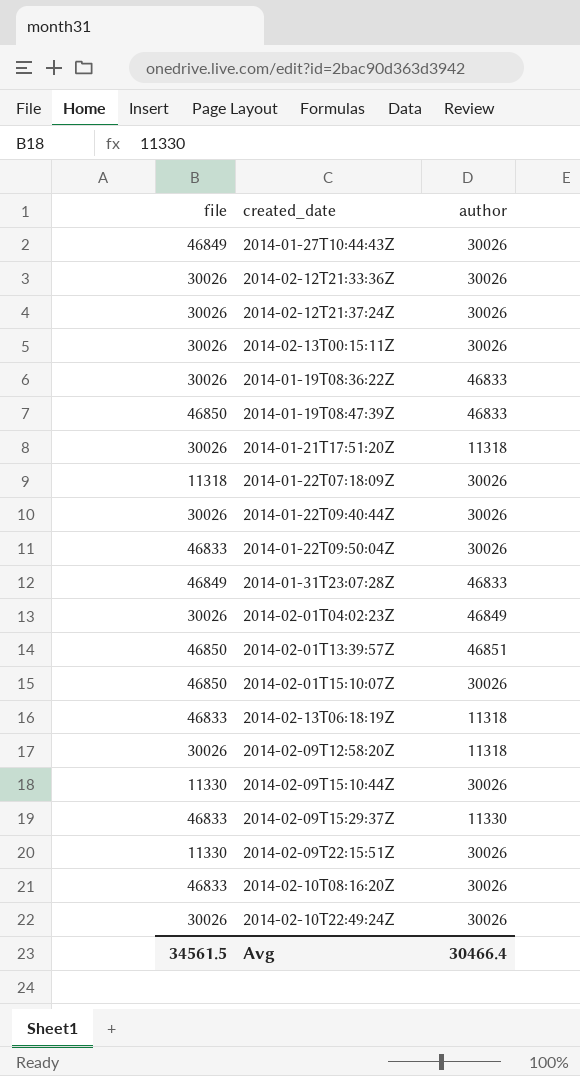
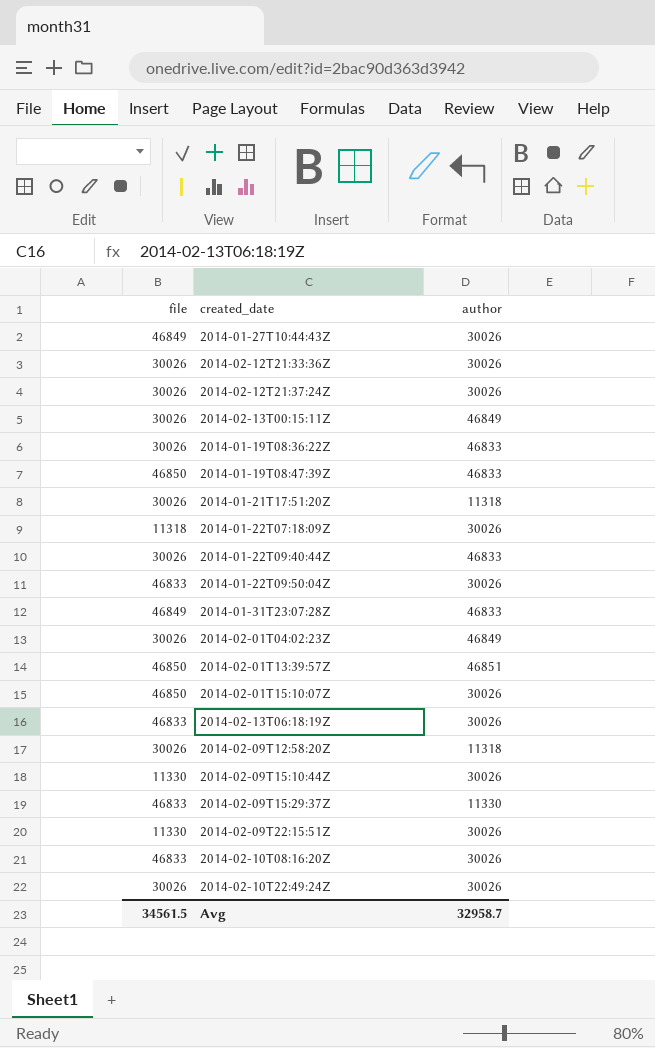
2014-02-13T00:15:11Z | author: 30026 -> 46849
2014-01-22T09:40:44Z | author: 30026 -> 46833
2014-02-13T06:18:19Z | author: 11318 -> 30026
Avg | author: 30466.4 -> 32958.7

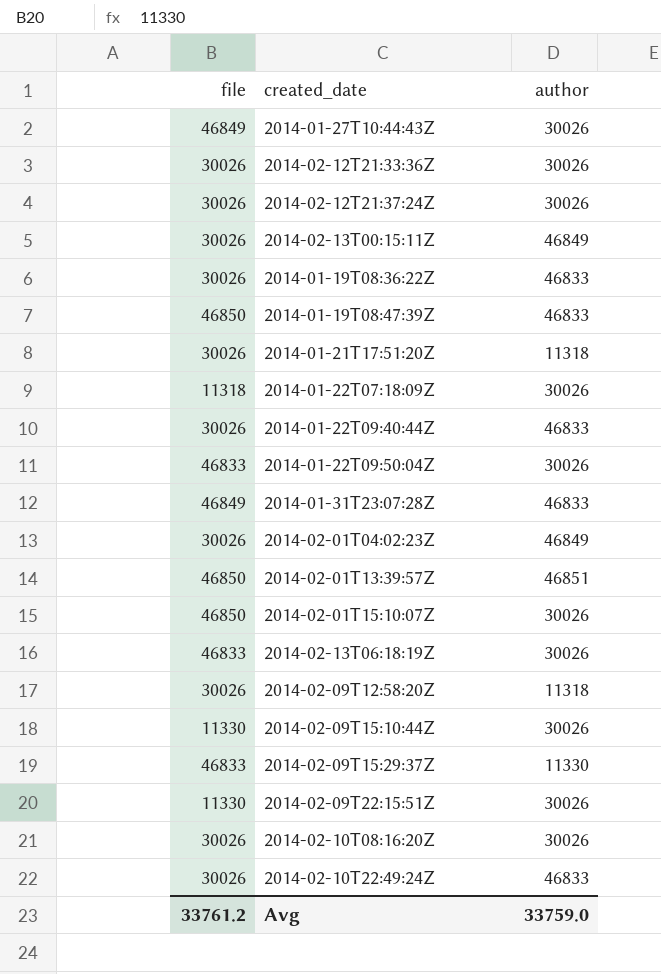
2014-02-10T08:16:20Z | file: 46833 -> 30026
2014-02-10T22:49:24Z | author: 30026 -> 46833
Avg | file: 34561.5 -> 33761.2
Avg | author: 32958.7 -> 33759.0

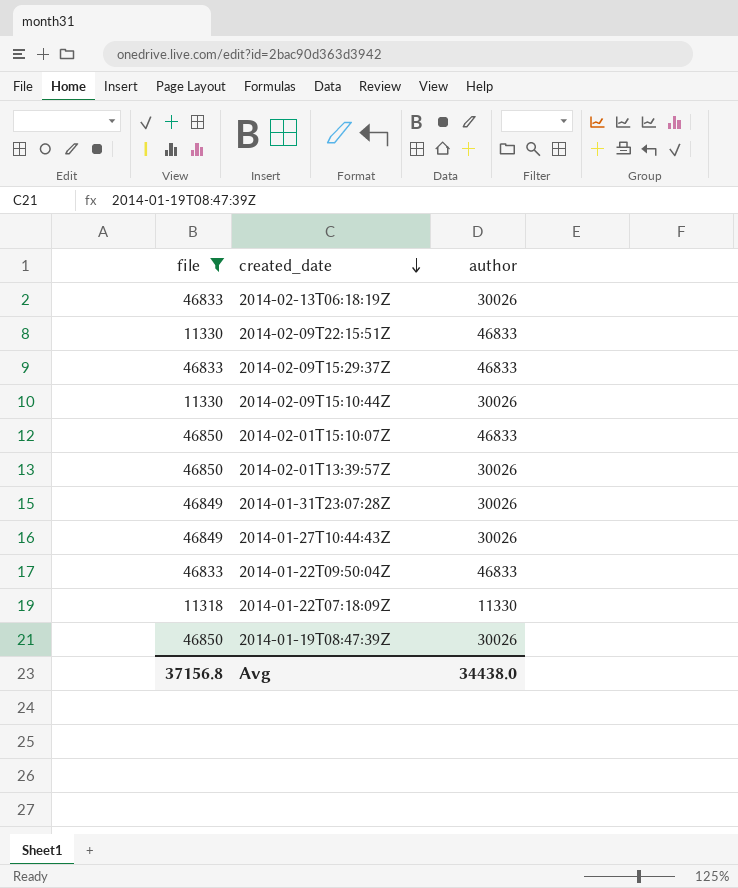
filter: none -> file != 30026
row order: none -> created_date descending
2014-02-09T22:15:51Z | author: 30026 -> 46833
2014-02-09T15:29:37Z | author: 11330 -> 46833
2014-02-01T15:10:07Z | author: 30026 -> 46833
2014-02-01T13:39:57Z | author: 46851 -> 30026
2014-01-31T23:07:28Z | author: 46833 -> 30026
2014-01-22T09:50:04Z | author: 30026 -> 46833
2014-01-22T07:18:09Z | author: 30026 -> 11330
2014-01-19T08:47:39Z | author: 46833 -> 30026
Avg | file: 33761.2 -> 37156.8
Avg | author: 33759.0 -> 34438.0

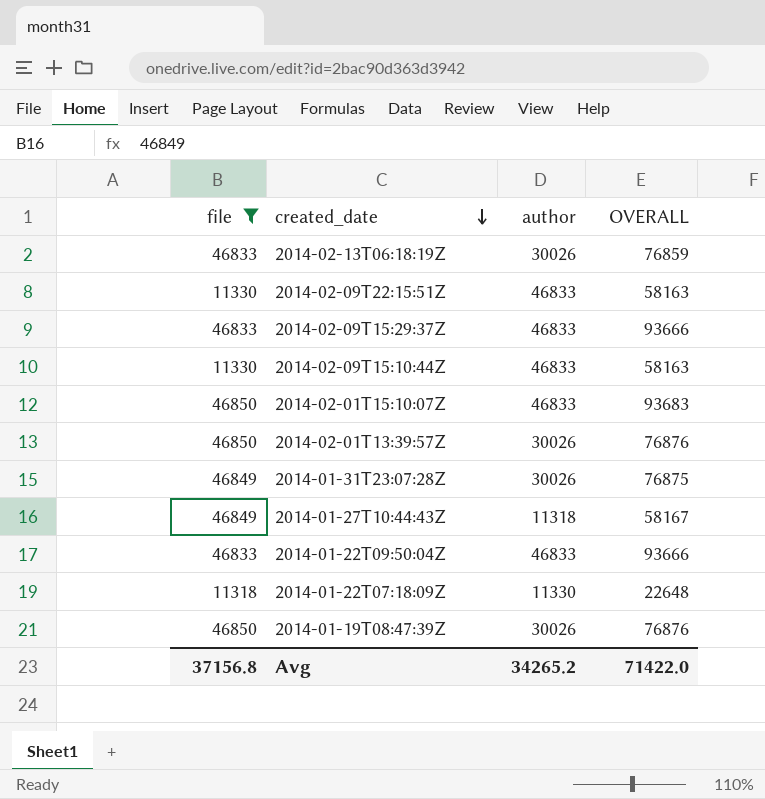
column OVERALL | formula: none -> [file] + [author]
2014-02-09T15:10:44Z | author: 30026 -> 46833
2014-01-27T10:44:43Z | author: 30026 -> 11318
Avg | author: 34438.0 -> 34265.2

